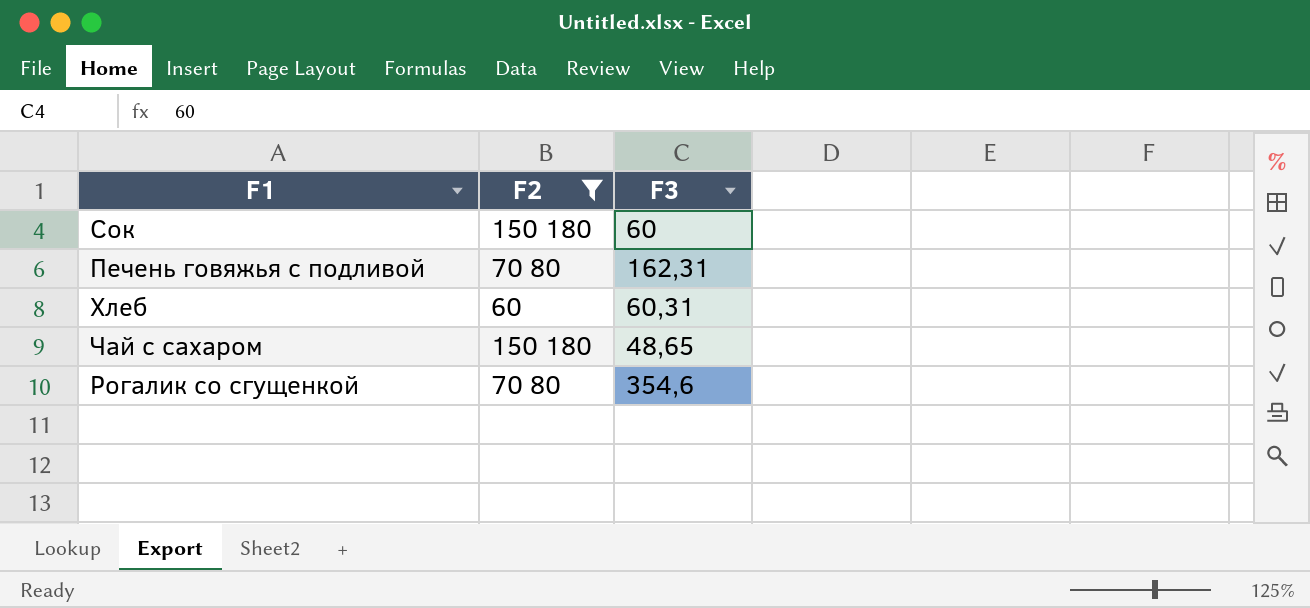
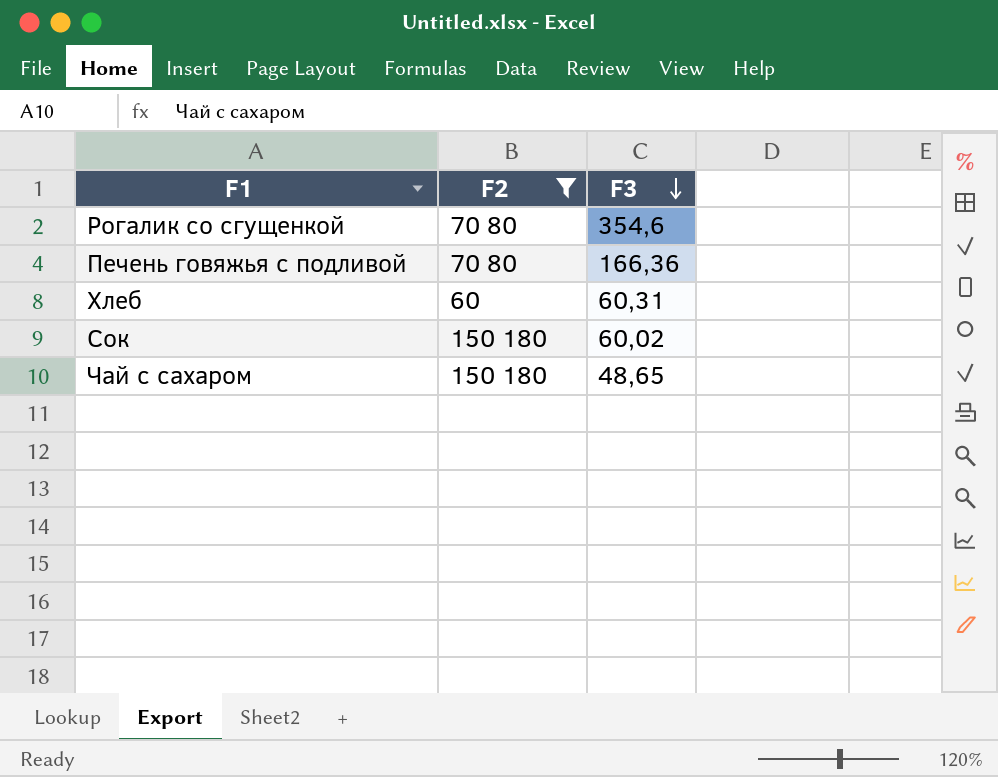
row order: none -> F3 descending
Печень говяжья с подливой | F3: 162,31 -> 166,36
Сок | F3: 60 -> 60,02

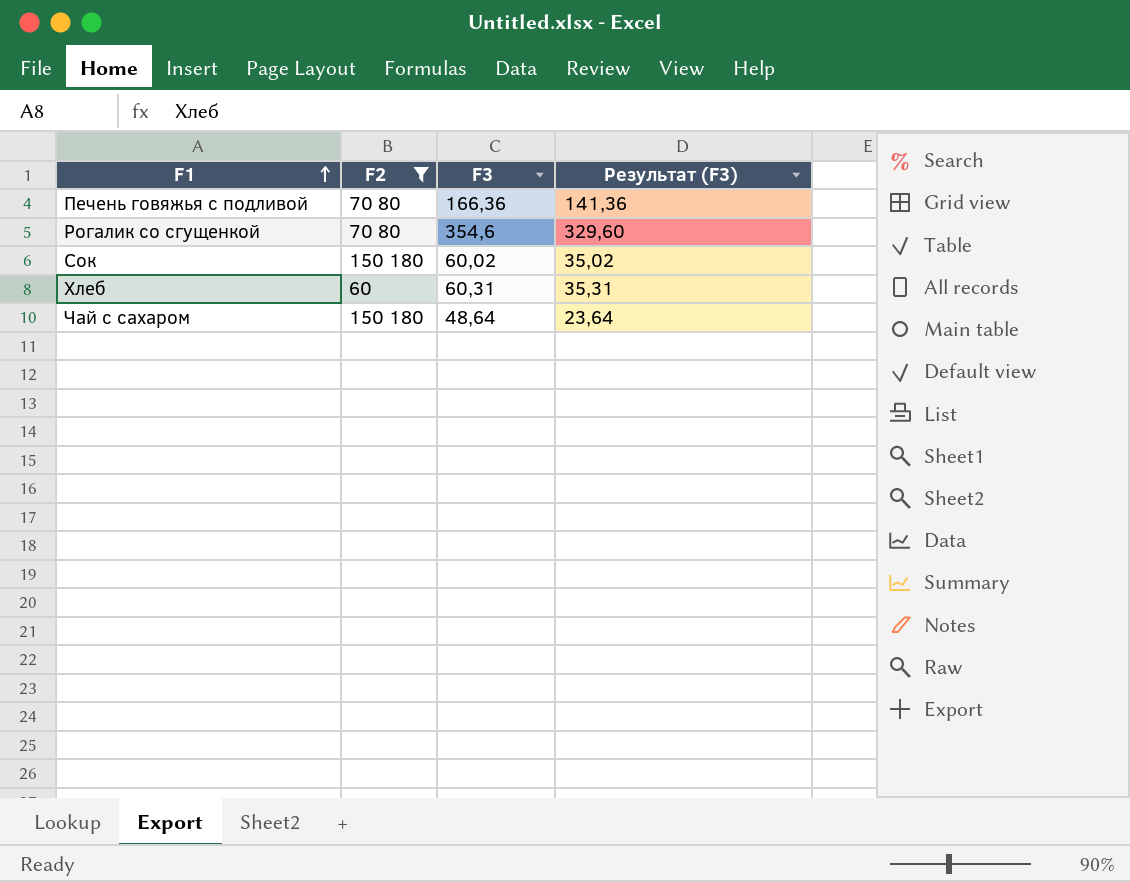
row order: F3 descending -> F1 ascending
column Результат (F3) | formula: none -> [F3] - 25
Чай с сахаром | F3: 48,65 -> 48,64

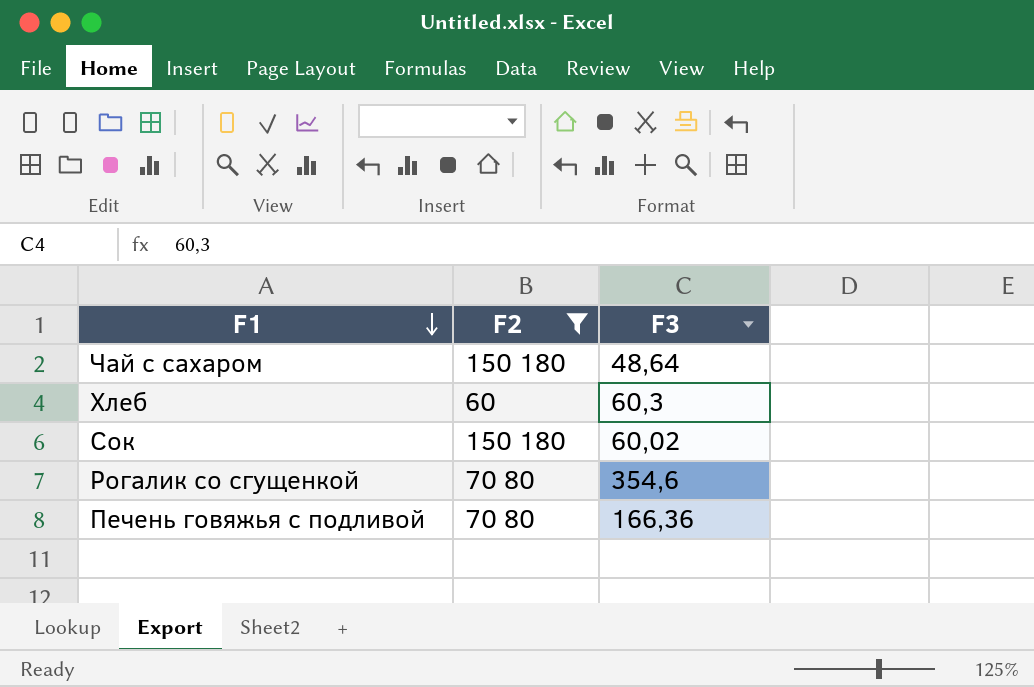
row order: F1 ascending -> F1 descending
column Результат (F3) | formula: [F3] - 25 -> none
Хлеб | F3: 60,31 -> 60,3

